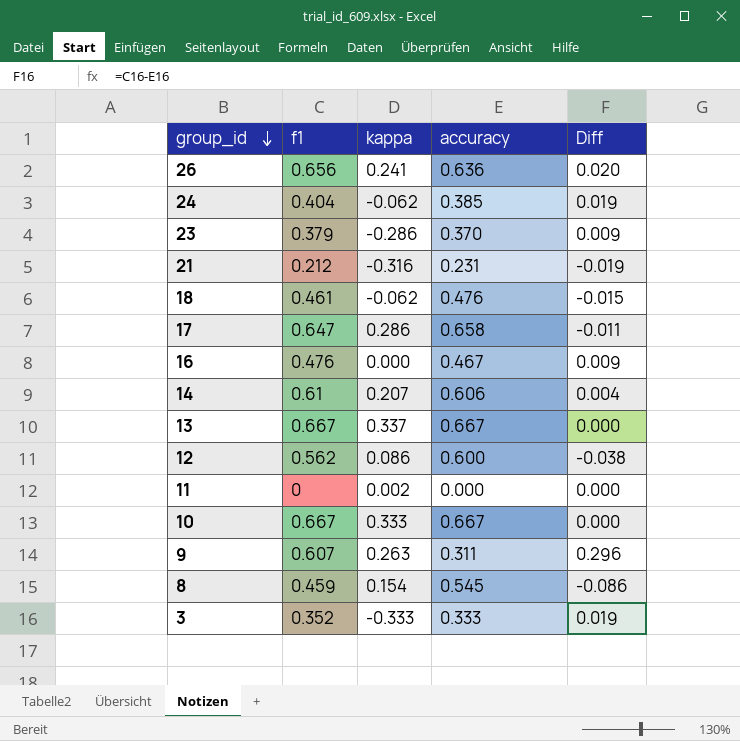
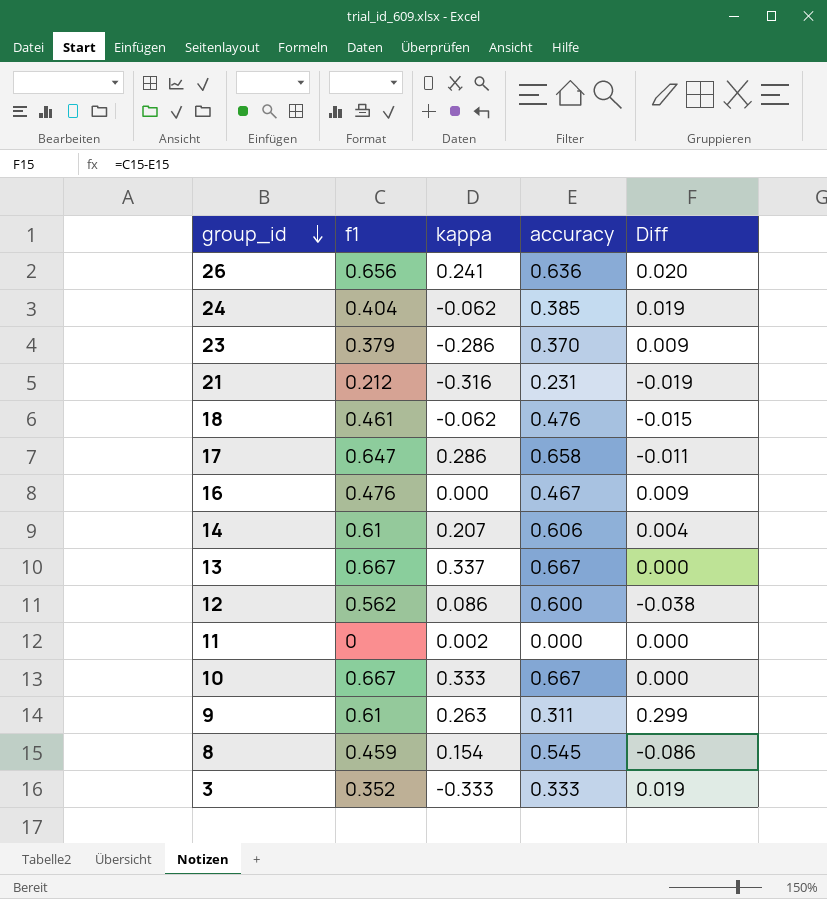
9 | f1: 0.607 -> 0.61
9 | Diff: 0.296 -> 0.299

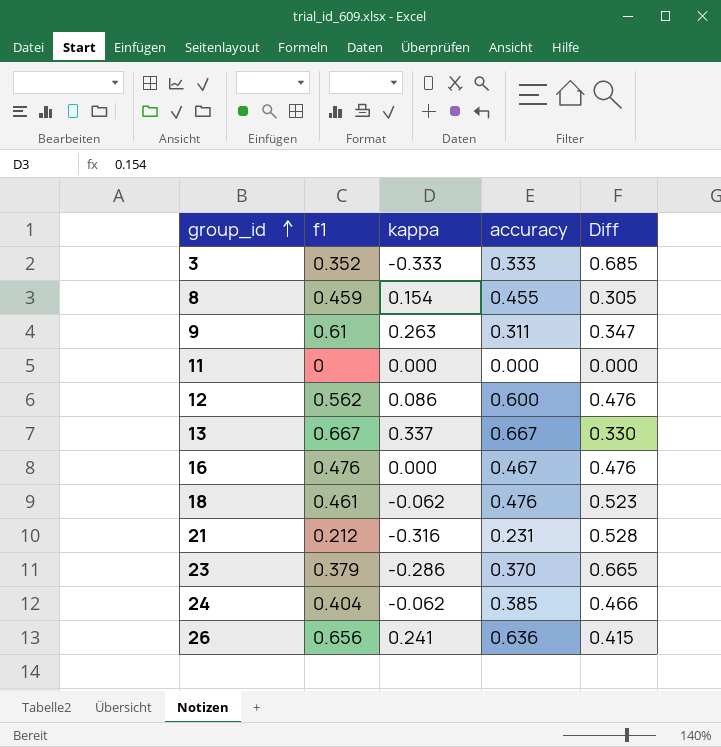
row order: group_id descending -> group_id ascending
column Diff | formula: [f1] - [accuracy] -> [f1] - [kappa]
row 17: 0.647 | 0.286 | 0.658 | -0.011 -> none
row 14: 0.61 | 0.207 | 0.606 | 0.004 -> none
row 10: 0.667 | 0.333 | 0.667 | 0.000 -> none
8 | accuracy: 0.545 -> 0.455
11 | kappa: 0.002 -> 0.000

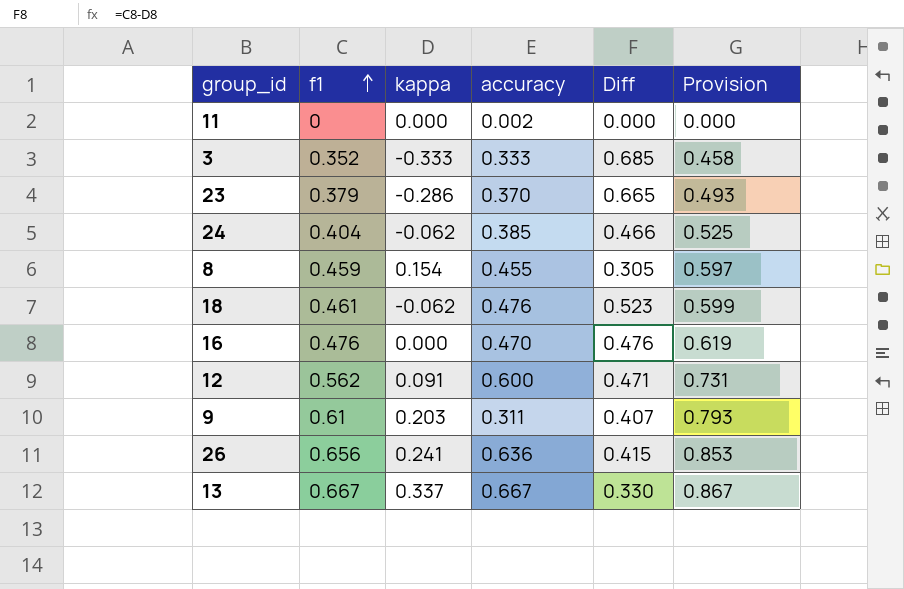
row order: group_id ascending -> f1 ascending
column Provision | formula: none -> [f1] * 1.3
row 21: 0.212 | -0.316 | 0.231 | 0.528 -> none
11 | accuracy: 0.000 -> 0.002
16 | accuracy: 0.467 -> 0.470
12 | kappa: 0.086 -> 0.091
12 | Diff: 0.476 -> 0.471
9 | kappa: 0.263 -> 0.203
9 | Diff: 0.347 -> 0.407

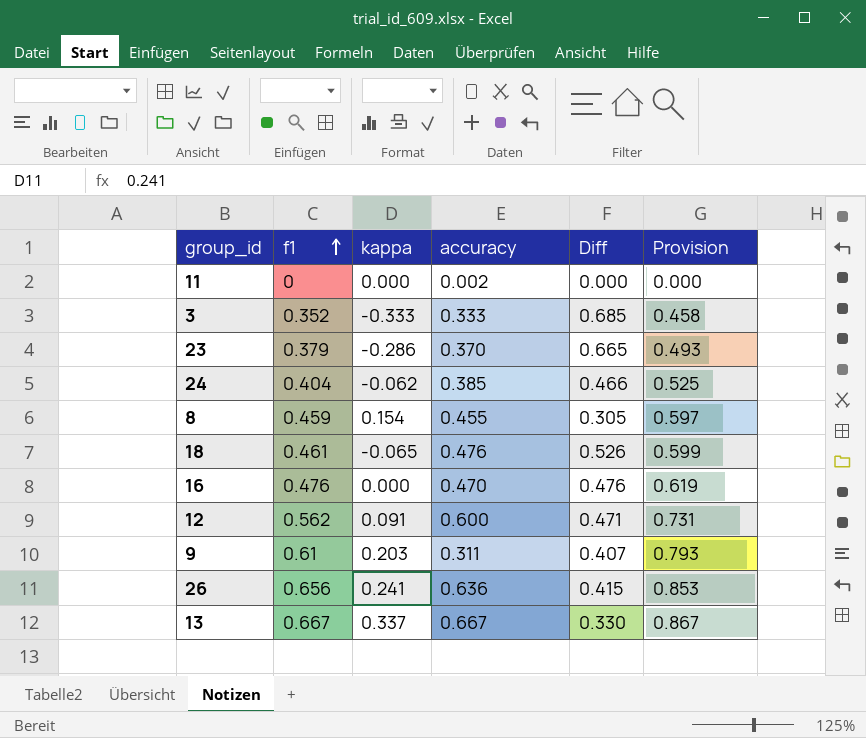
18 | kappa: -0.062 -> -0.065
18 | Diff: 0.523 -> 0.526

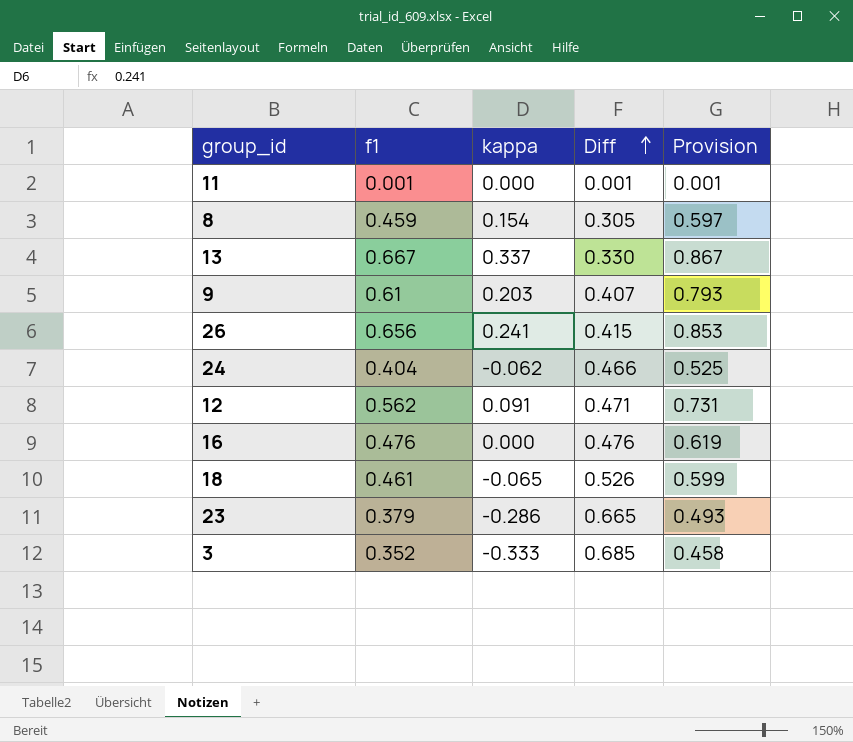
row order: f1 ascending -> Diff ascending
column accuracy | position: 4 -> none
11 | f1: 0 -> 0.001
11 | Diff: 0.000 -> 0.001
11 | Provision: 0.000 -> 0.001

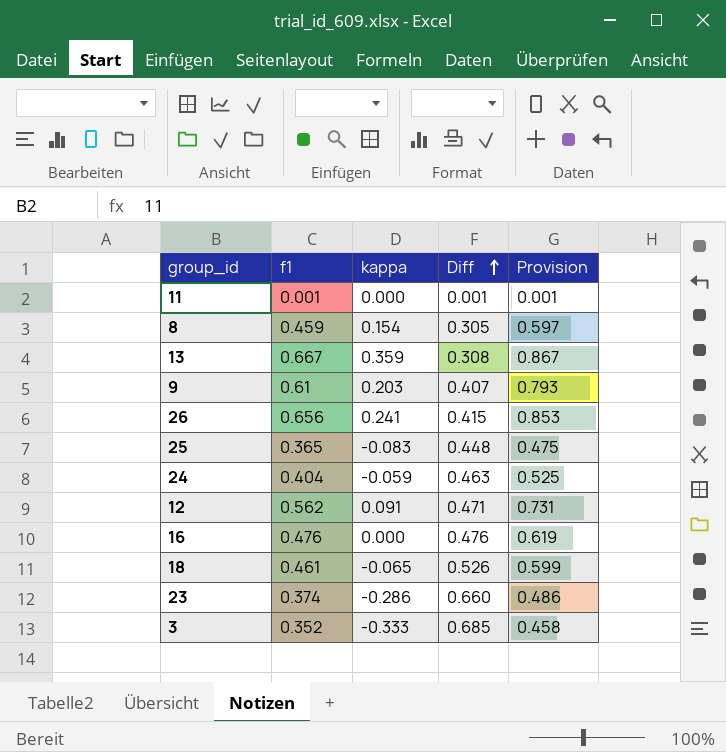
13 | kappa: 0.337 -> 0.359
13 | Diff: 0.330 -> 0.308
row 25: none -> 0.365 | -0.083 | 0.448 | 0.475
24 | kappa: -0.062 -> -0.059
24 | Diff: 0.466 -> 0.463
23 | f1: 0.379 -> 0.374
23 | Diff: 0.665 -> 0.660
23 | Provision: 0.493 -> 0.486

